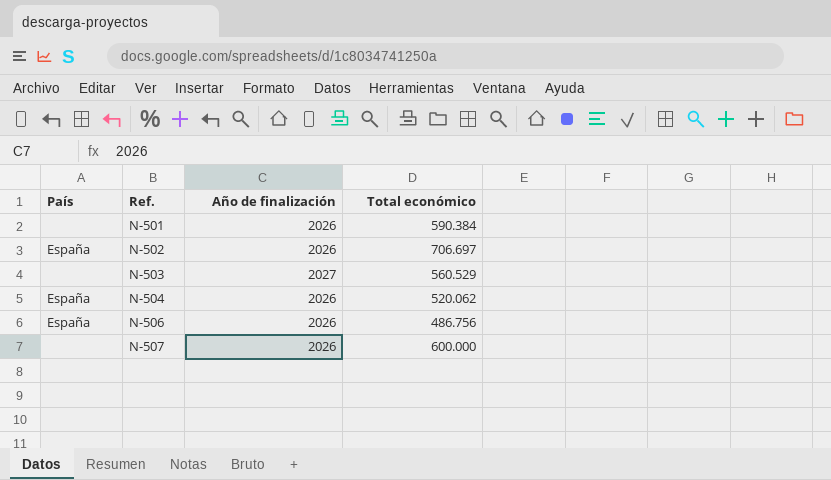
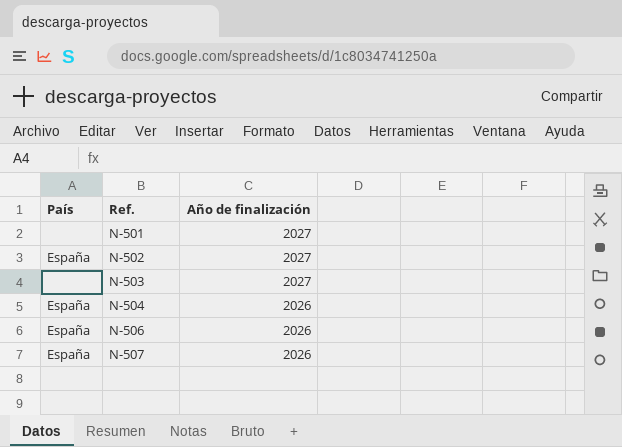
column Total económico | position: 4 -> none
N-501 | Año de finalización: 2026 -> 2027
N-502 | Año de finalización: 2026 -> 2027
N-507 | País: none -> España

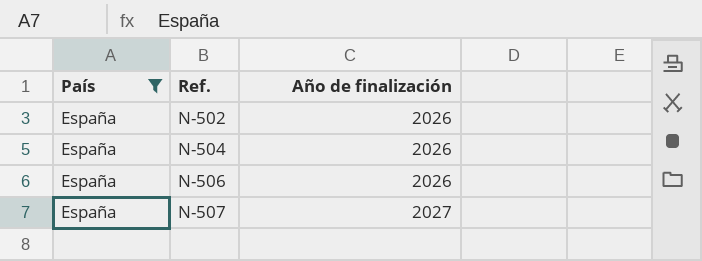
filter: none -> País = España
N-502 | Año de finalización: 2027 -> 2026
N-507 | Año de finalización: 2026 -> 2027

